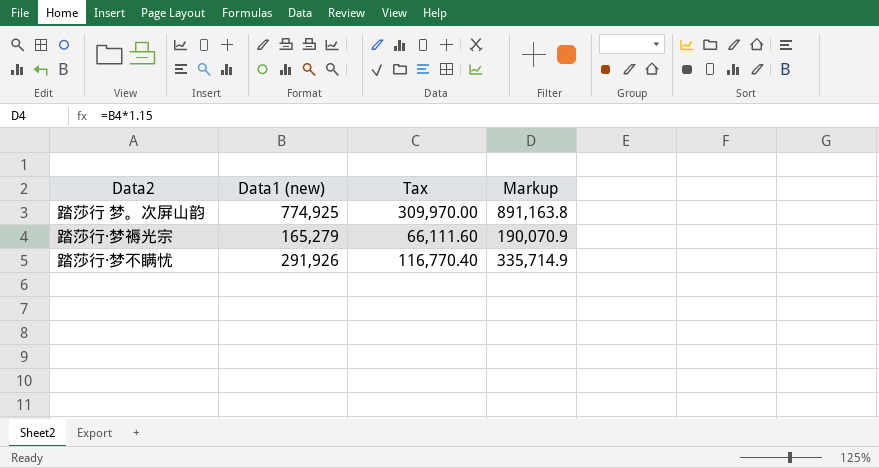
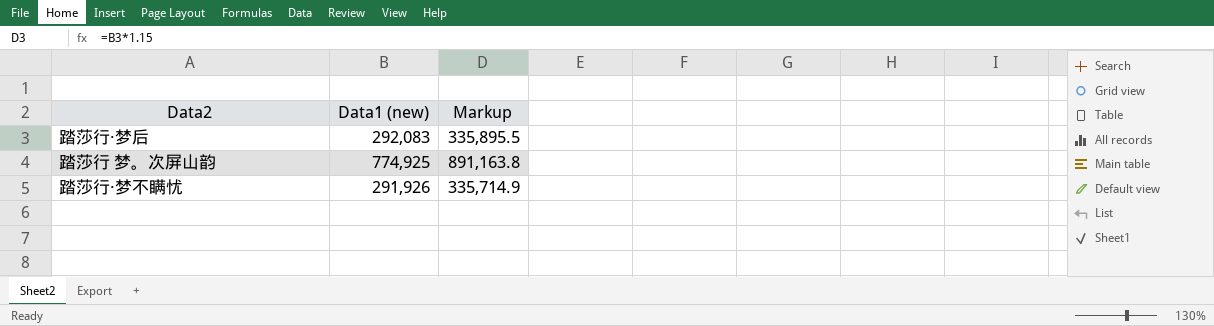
column Tax | formula: [Data1 (new)] * 0.4 -> none
row 踏莎行·梦褥光宗: 165,279 | 66,111.60 | 190,070.9 -> none
row 踏莎行·梦后: none -> 292,083 | 335,895.5

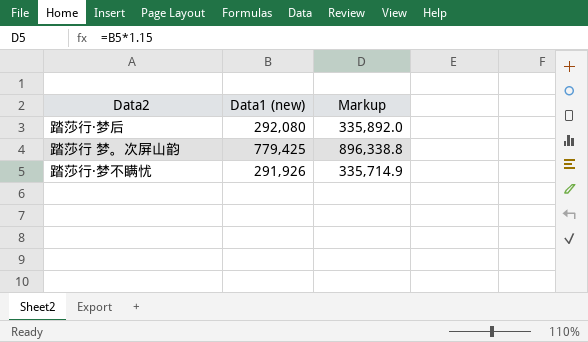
踏莎行·梦后 | Data1 (new): 292,083 -> 292,080
踏莎行·梦后 | Markup: 335,895.5 -> 335,892.0
踏莎行 梦。次屏山韵 | Data1 (new): 774,925 -> 779,425
踏莎行 梦。次屏山韵 | Markup: 891,163.8 -> 896,338.8

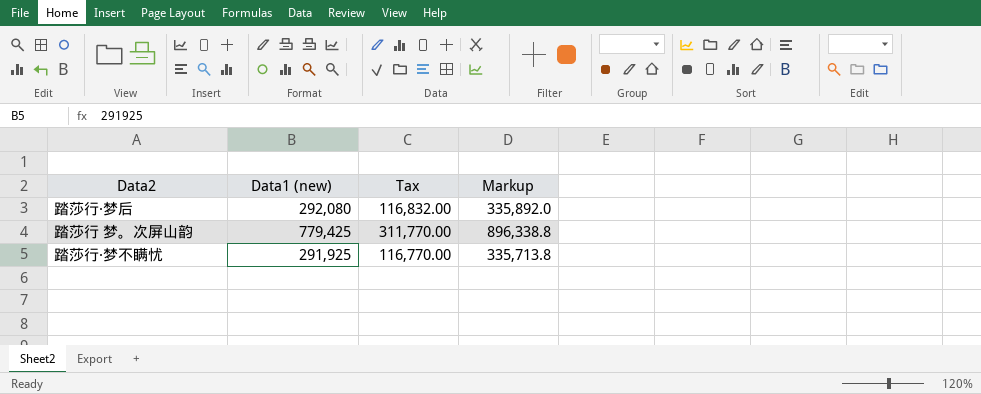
column Tax | formula: none -> [Data1 (new)] * 0.4
踏莎行·梦不瞒忧 | Data1 (new): 291,926 -> 291,925
踏莎行·梦不瞒忧 | Markup: 335,714.9 -> 335,713.8

